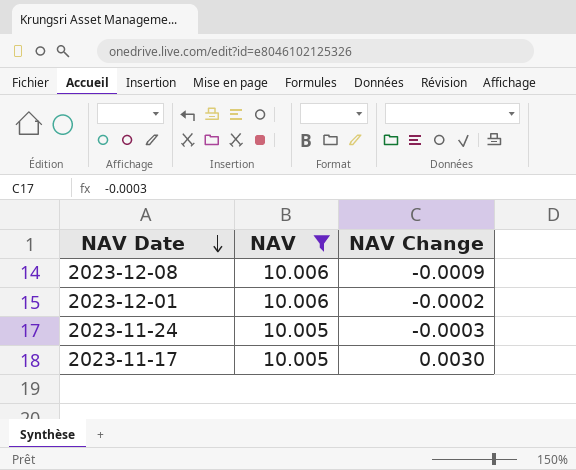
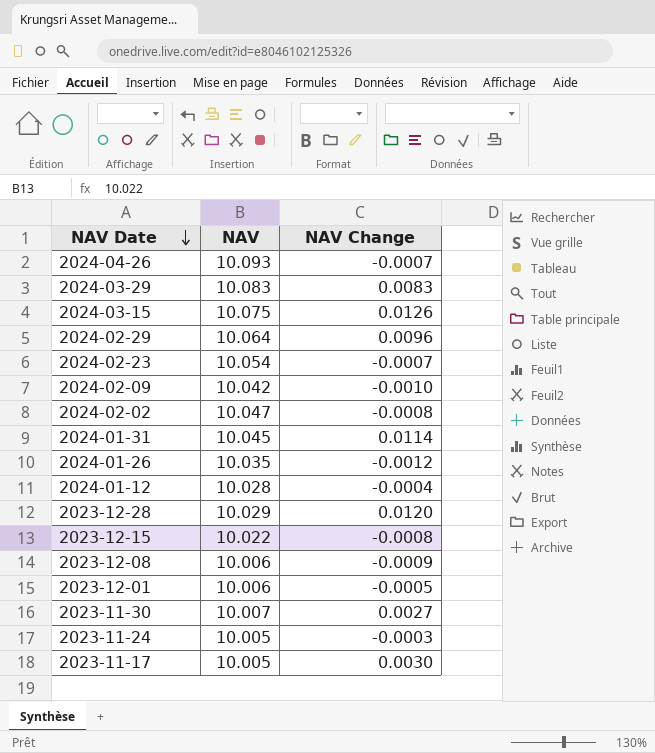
filter: NAV <= 10.006 -> none
2023-12-01 | NAV Change: -0.0002 -> -0.0005

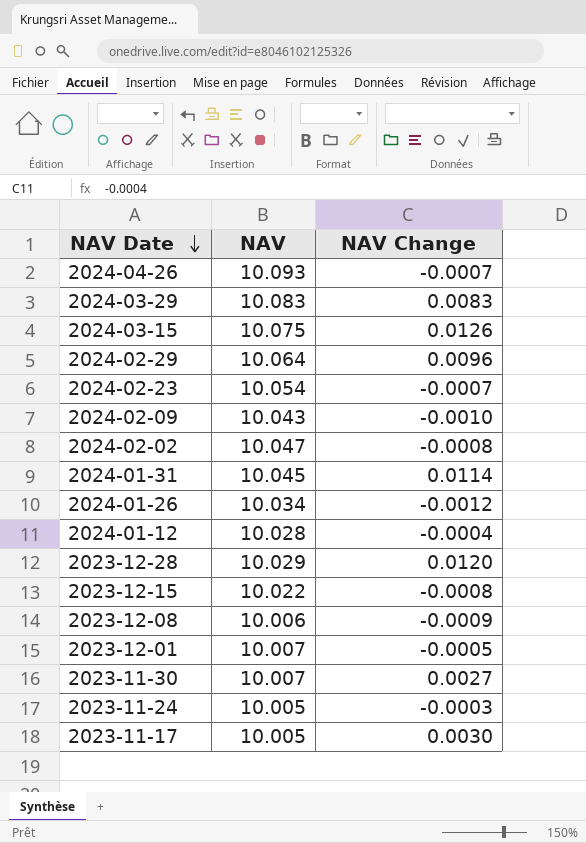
2024-02-09 | NAV: 10.042 -> 10.043
2024-01-26 | NAV: 10.035 -> 10.034
2023-12-01 | NAV: 10.006 -> 10.007

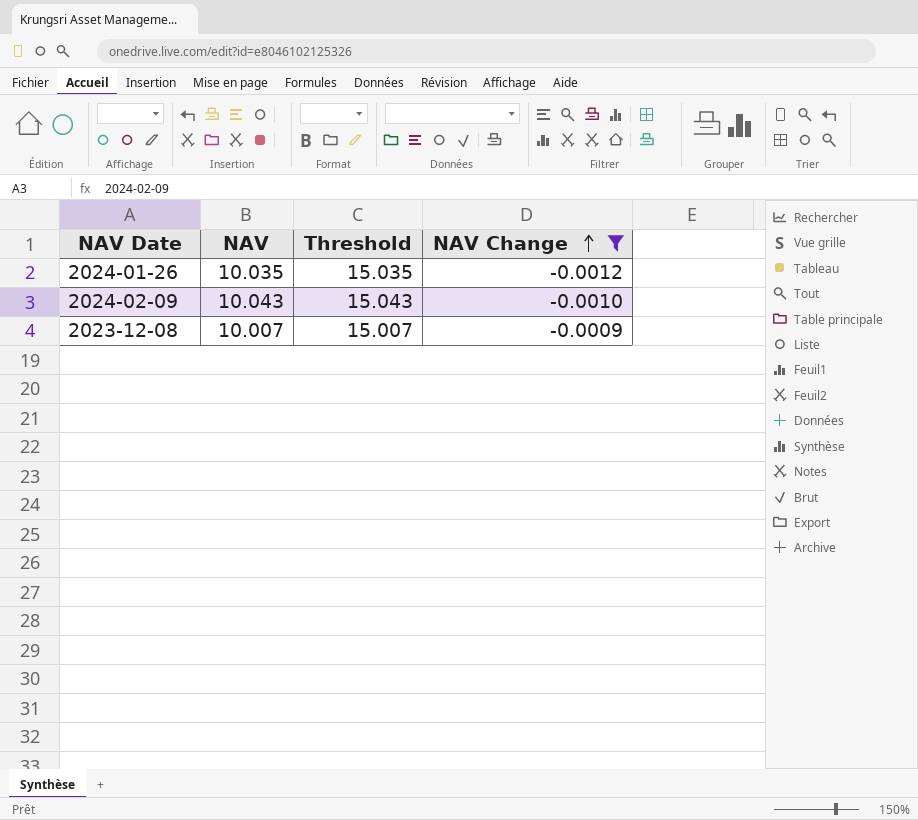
filter: none -> NAV Change <= -0.0009
row order: NAV Date descending -> NAV Change ascending
column Threshold | formula: none -> [NAV] + 5
2024-01-26 | NAV: 10.034 -> 10.035
2023-12-08 | NAV: 10.006 -> 10.007

